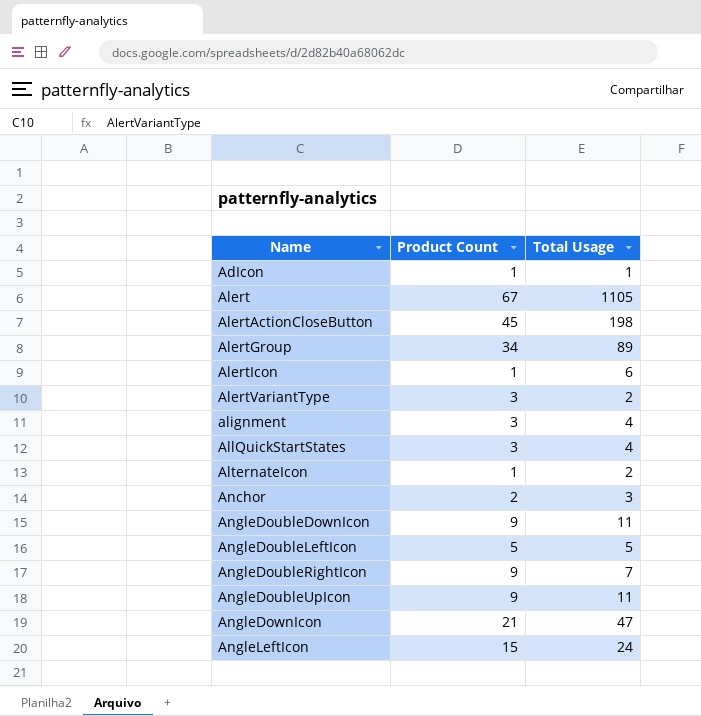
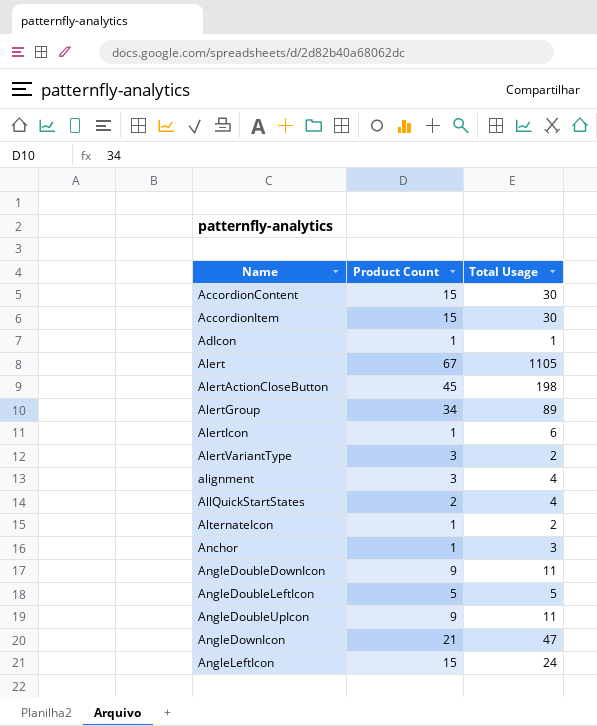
row AngleDoubleRightIcon: 9 | 7 -> none
row AccordionContent: none -> 15 | 30
row AccordionItem: none -> 15 | 30
AllQuickStartStates | Product Count: 3 -> 2
Anchor | Product Count: 2 -> 1

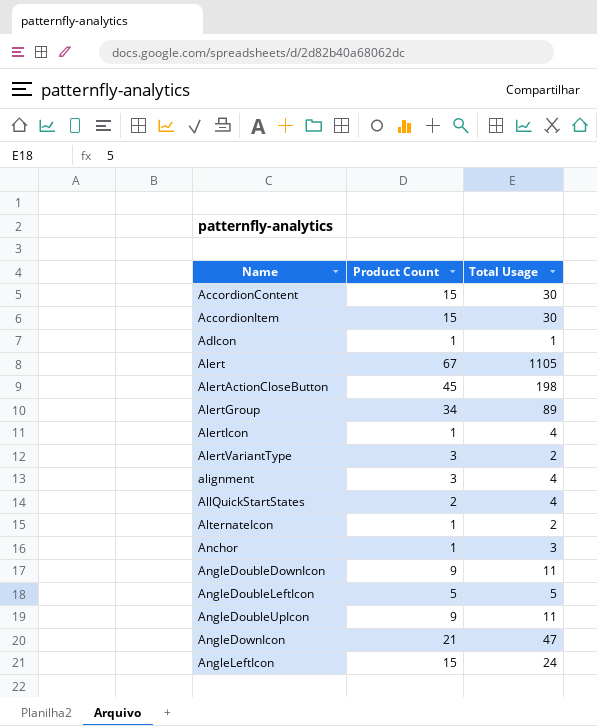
AlertIcon | Total Usage: 6 -> 4

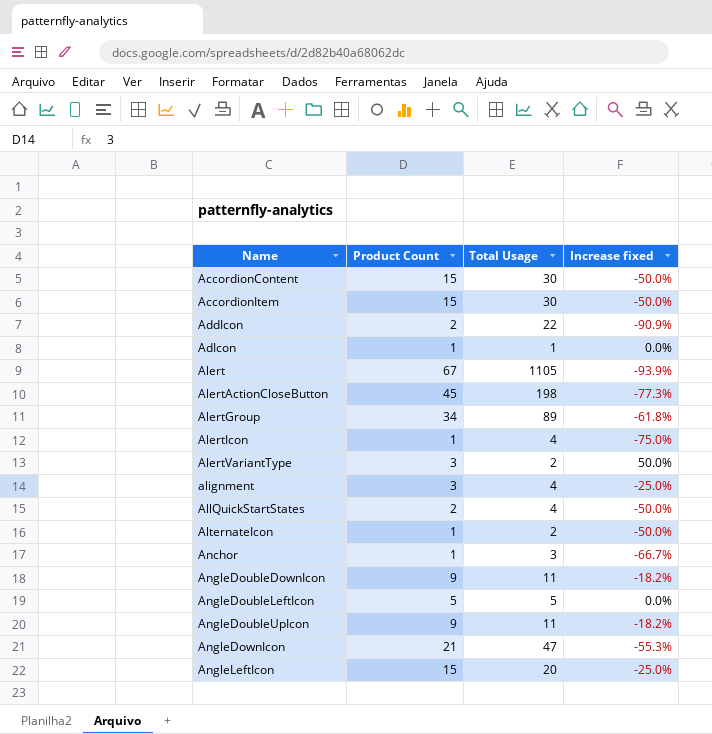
column Increase fixed | formula: none -> ([Product Count] - [Total Usage]) / [Total Usage]
row AddIcon: none -> 2 | 22 | -90.9%
AngleLeftIcon | Total Usage: 24 -> 20

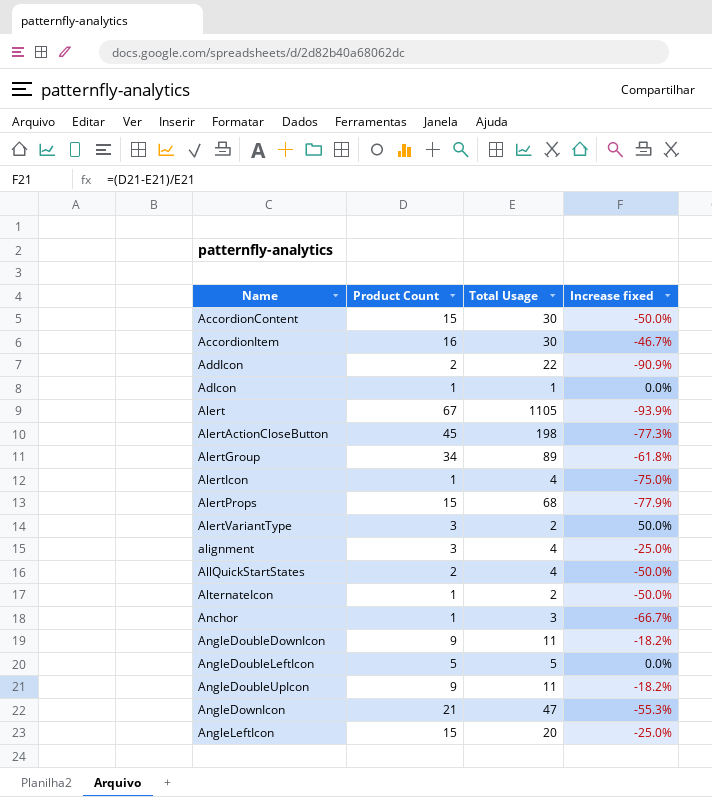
AccordionItem | Product Count: 15 -> 16
AccordionItem | Increase fixed: -50.0% -> -46.7%
row AlertProps: none -> 15 | 68 | -77.9%

